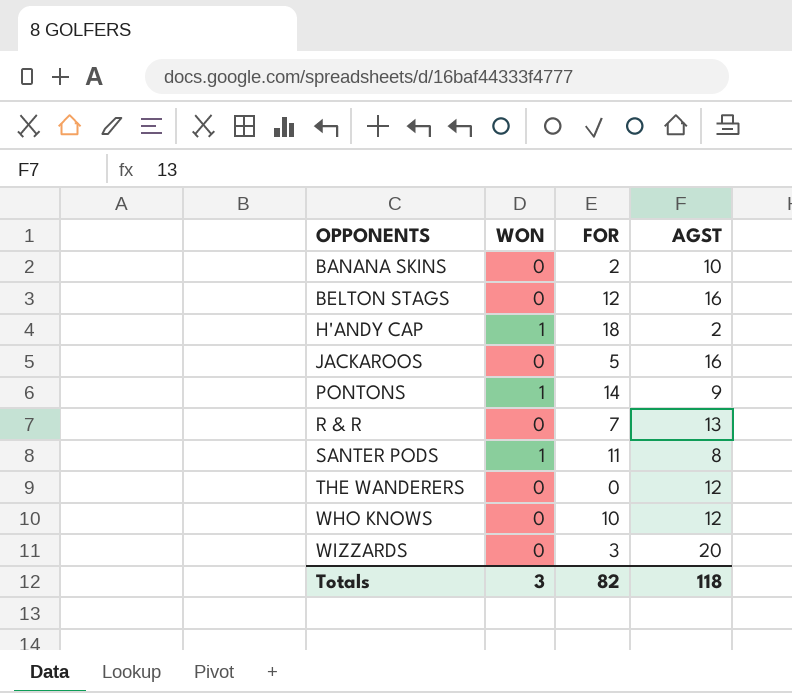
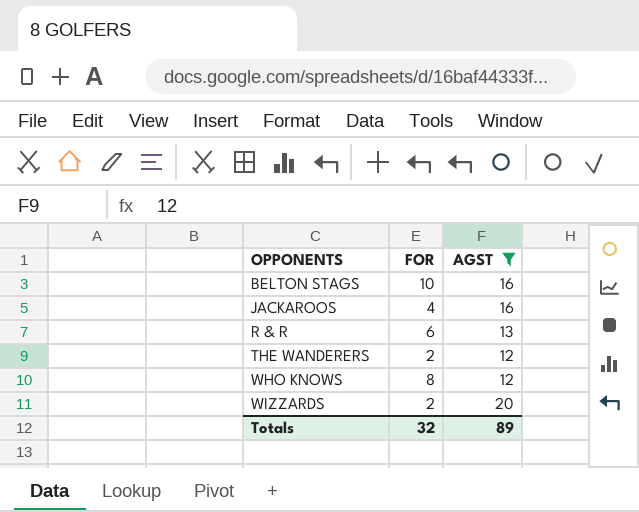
filter: none -> AGST >= 12
column WON | position: 2 -> none
BELTON STAGS | FOR: 12 -> 10
JACKAROOS | FOR: 5 -> 4
R & R | FOR: 7 -> 6
THE WANDERERS | FOR: 0 -> 2
WHO KNOWS | FOR: 10 -> 8
WIZZARDS | FOR: 3 -> 2
Totals | FOR: 82 -> 32
Totals | AGST: 118 -> 89

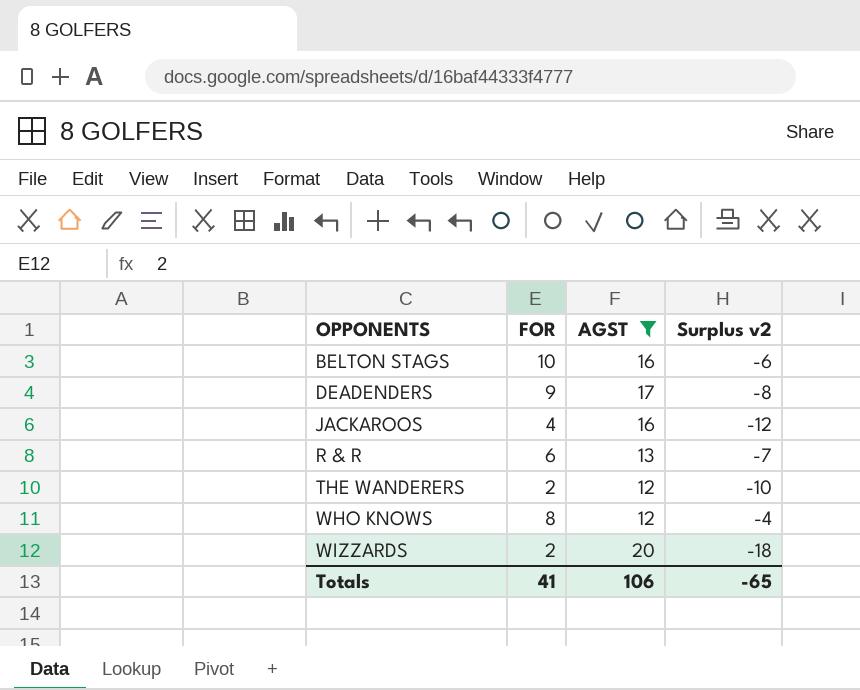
column Surplus v2 | formula: none -> [FOR] - [AGST]
row DEADENDERS: none -> 9 | 17 | -8
Totals | FOR: 32 -> 41
Totals | AGST: 89 -> 106

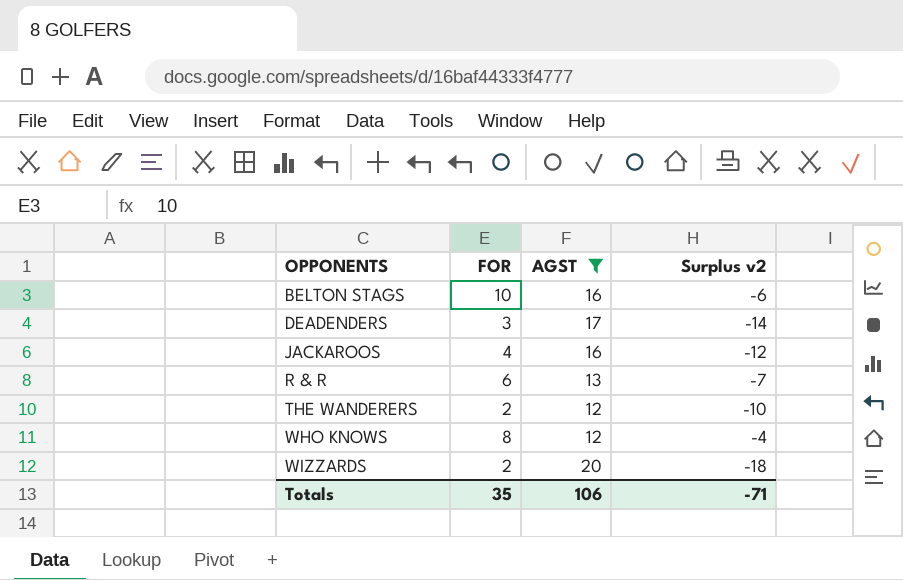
DEADENDERS | FOR: 9 -> 3
DEADENDERS | Surplus v2: -8 -> -14
Totals | FOR: 41 -> 35
Totals | Surplus v2: -65 -> -71

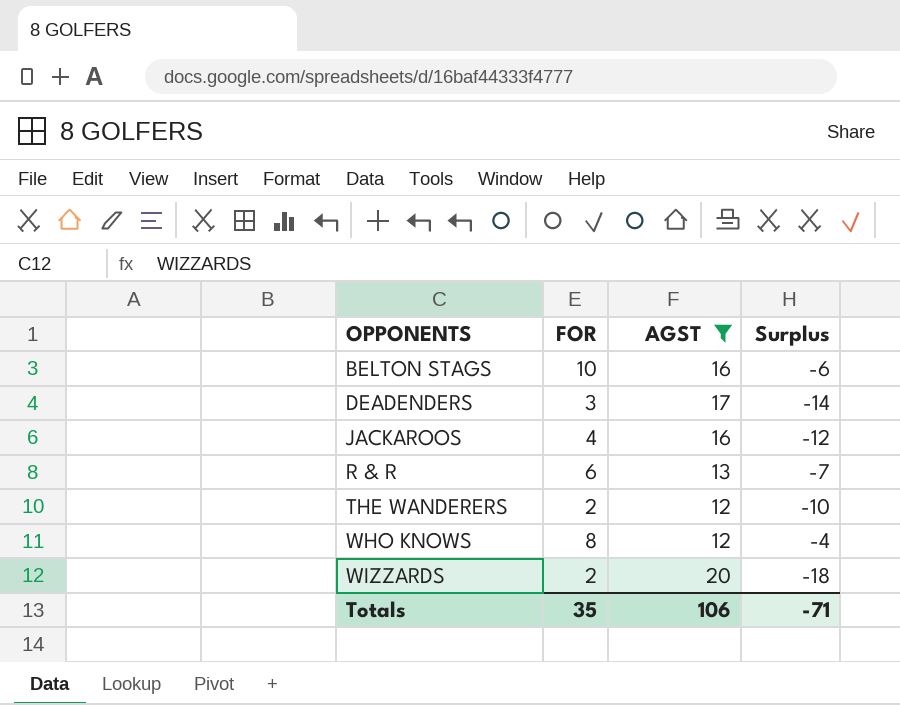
column name: Surplus v2 -> Surplus

